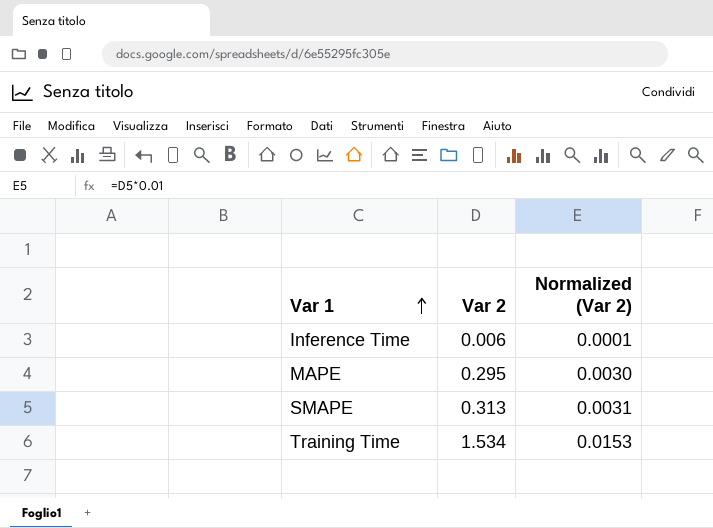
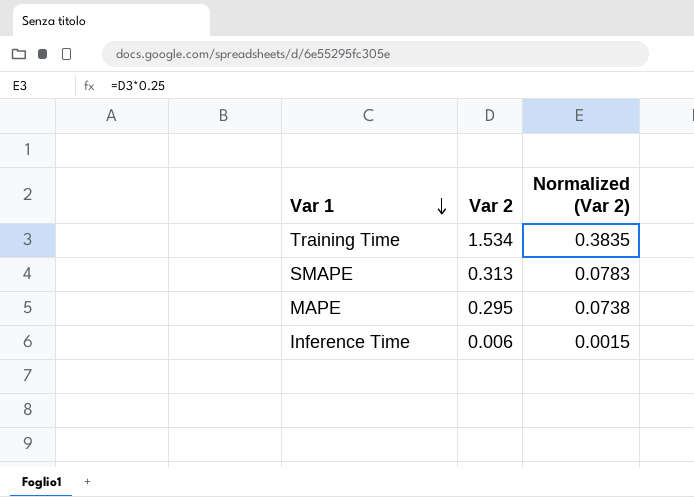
row order: Var 1 ascending -> Var 1 descending
column Normalized (Var 2) | formula: [Var 2] * 0.01 -> [Var 2] * 0.25

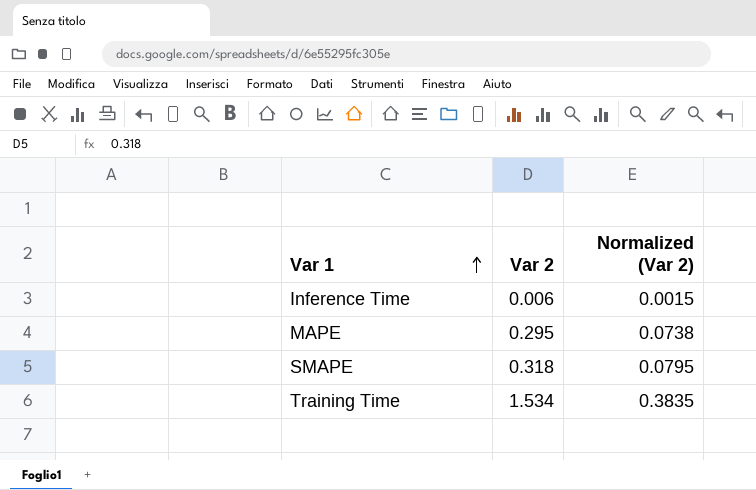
row order: Var 1 descending -> Var 1 ascending
SMAPE | Var 2: 0.313 -> 0.318
SMAPE | Normalized (Var 2): 0.0783 -> 0.0795

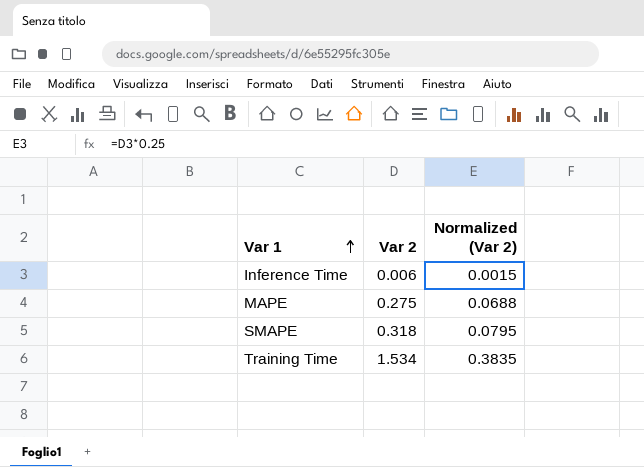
MAPE | Var 2: 0.295 -> 0.275
MAPE | Normalized (Var 2): 0.0738 -> 0.0688

